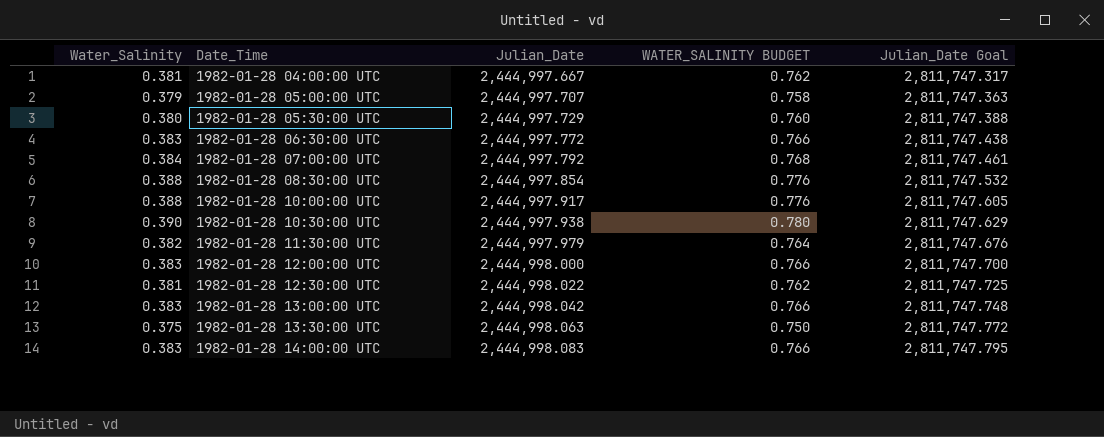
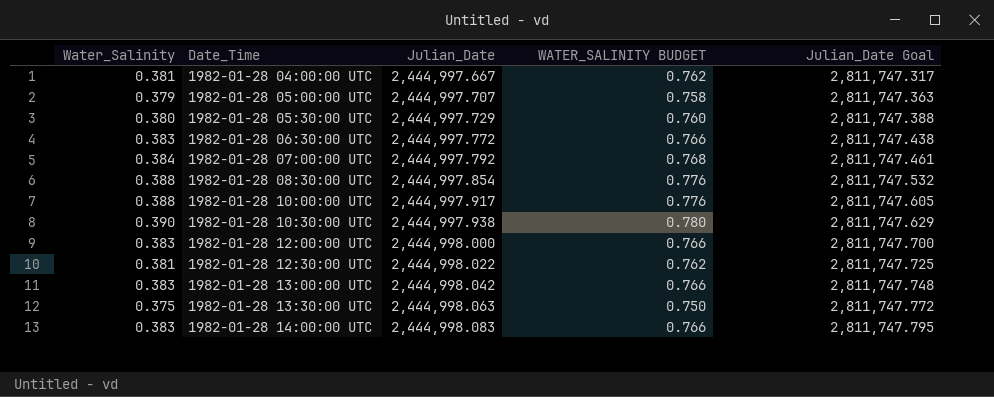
row 1982-01-28 11:30:00 UTC: 0.382 | 2,444,997.979 | 0.764 | 2,811,747.676 -> none

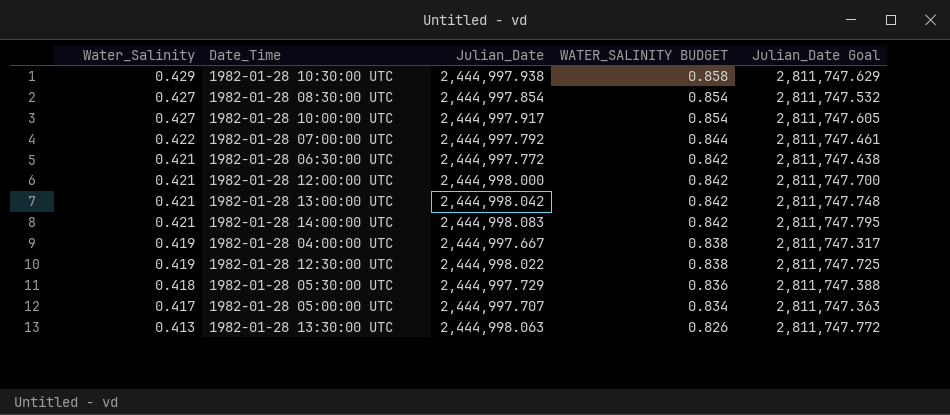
row order: Date_Time ascending -> Water_Salinity descending
1982-01-28 10:30:00 UTC | Water_Salinity: 0.390 -> 0.429
1982-01-28 10:30:00 UTC | WATER_SALINITY BUDGET: 0.780 -> 0.858
1982-01-28 08:30:00 UTC | Water_Salinity: 0.388 -> 0.427
1982-01-28 08:30:00 UTC | WATER_SALINITY BUDGET: 0.776 -> 0.854
1982-01-28 10:00:00 UTC | Water_Salinity: 0.388 -> 0.427
1982-01-28 10:00:00 UTC | WATER_SALINITY BUDGET: 0.776 -> 0.854
1982-01-28 07:00:00 UTC | Water_Salinity: 0.384 -> 0.422
1982-01-28 07:00:00 UTC | WATER_SALINITY BUDGET: 0.768 -> 0.844
1982-01-28 06:30:00 UTC | Water_Salinity: 0.383 -> 0.421
1982-01-28 06:30:00 UTC | WATER_SALINITY BUDGET: 0.766 -> 0.842
1982-01-28 12:00:00 UTC | Water_Salinity: 0.383 -> 0.421
1982-01-28 12:00:00 UTC | WATER_SALINITY BUDGET: 0.766 -> 0.842
1982-01-28 13:00:00 UTC | Water_Salinity: 0.383 -> 0.421
1982-01-28 13:00:00 UTC | WATER_SALINITY BUDGET: 0.766 -> 0.842
1982-01-28 14:00:00 UTC | Water_Salinity: 0.383 -> 0.421
1982-01-28 14:00:00 UTC | WATER_SALINITY BUDGET: 0.766 -> 0.842
1982-01-28 04:00:00 UTC | Water_Salinity: 0.381 -> 0.419
1982-01-28 04:00:00 UTC | WATER_SALINITY BUDGET: 0.762 -> 0.838
1982-01-28 12:30:00 UTC | Water_Salinity: 0.381 -> 0.419
1982-01-28 12:30:00 UTC | WATER_SALINITY BUDGET: 0.762 -> 0.838
1982-01-28 05:30:00 UTC | Water_Salinity: 0.380 -> 0.418
1982-01-28 05:30:00 UTC | WATER_SALINITY BUDGET: 0.760 -> 0.836
1982-01-28 05:00:00 UTC | Water_Salinity: 0.379 -> 0.417
1982-01-28 05:00:00 UTC | WATER_SALINITY BUDGET: 0.758 -> 0.834
1982-01-28 13:30:00 UTC | Water_Salinity: 0.375 -> 0.413
1982-01-28 13:30:00 UTC | WATER_SALINITY BUDGET: 0.750 -> 0.826

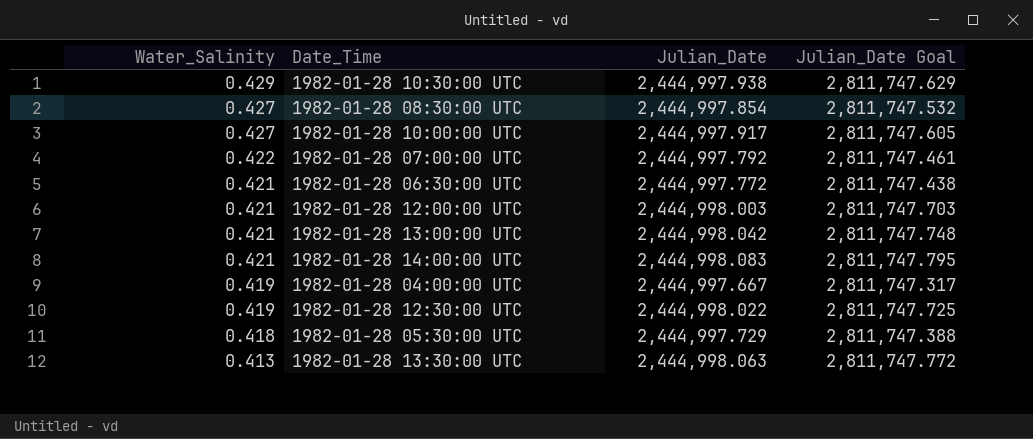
column WATER_SALINITY BUDGET | formula: [Water_Salinity] * 2 -> none
row 1982-01-28 05:00:00 UTC: 0.417 | 2,444,997.707 | 0.834 | 2,811,747.363 -> none
1982-01-28 12:00:00 UTC | Julian_Date: 2,444,998.000 -> 2,444,998.003
1982-01-28 12:00:00 UTC | Julian_Date Goal: 2,811,747.700 -> 2,811,747.703

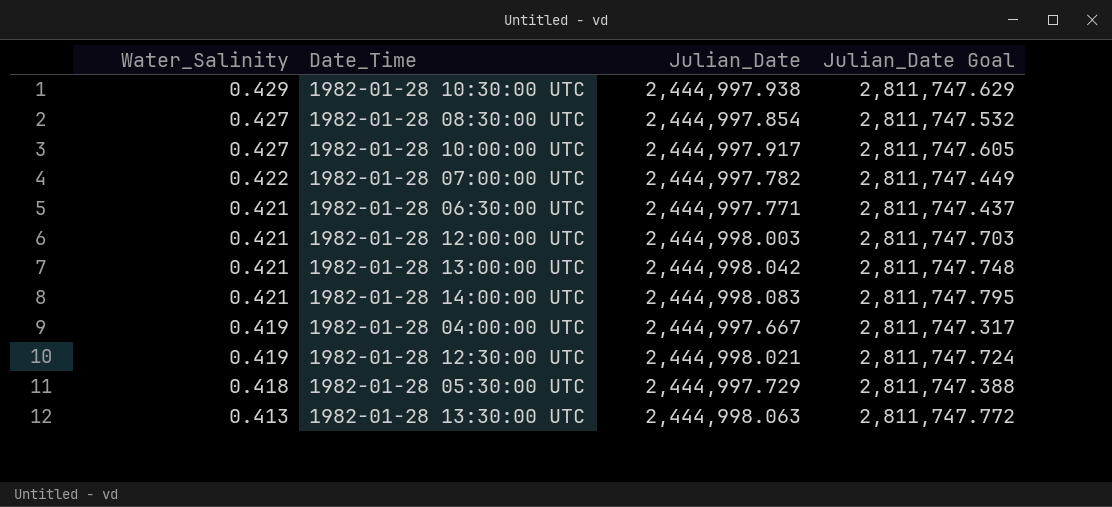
1982-01-28 07:00:00 UTC | Julian_Date: 2,444,997.792 -> 2,444,997.782
1982-01-28 07:00:00 UTC | Julian_Date Goal: 2,811,747.461 -> 2,811,747.449
1982-01-28 06:30:00 UTC | Julian_Date: 2,444,997.772 -> 2,444,997.771
1982-01-28 06:30:00 UTC | Julian_Date Goal: 2,811,747.438 -> 2,811,747.437
1982-01-28 12:30:00 UTC | Julian_Date: 2,444,998.022 -> 2,444,998.021
1982-01-28 12:30:00 UTC | Julian_Date Goal: 2,811,747.725 -> 2,811,747.724

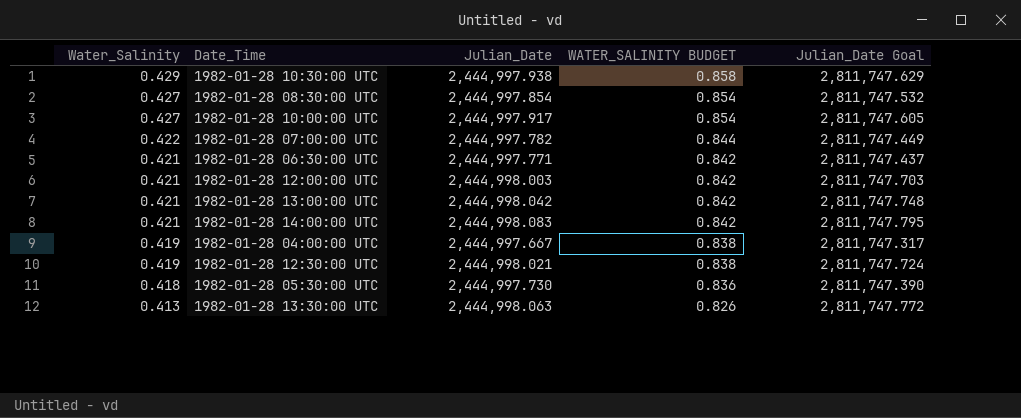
column WATER_SALINITY BUDGET | formula: none -> [Water_Salinity] * 2
1982-01-28 05:30:00 UTC | Julian_Date: 2,444,997.729 -> 2,444,997.730
1982-01-28 05:30:00 UTC | Julian_Date Goal: 2,811,747.388 -> 2,811,747.390

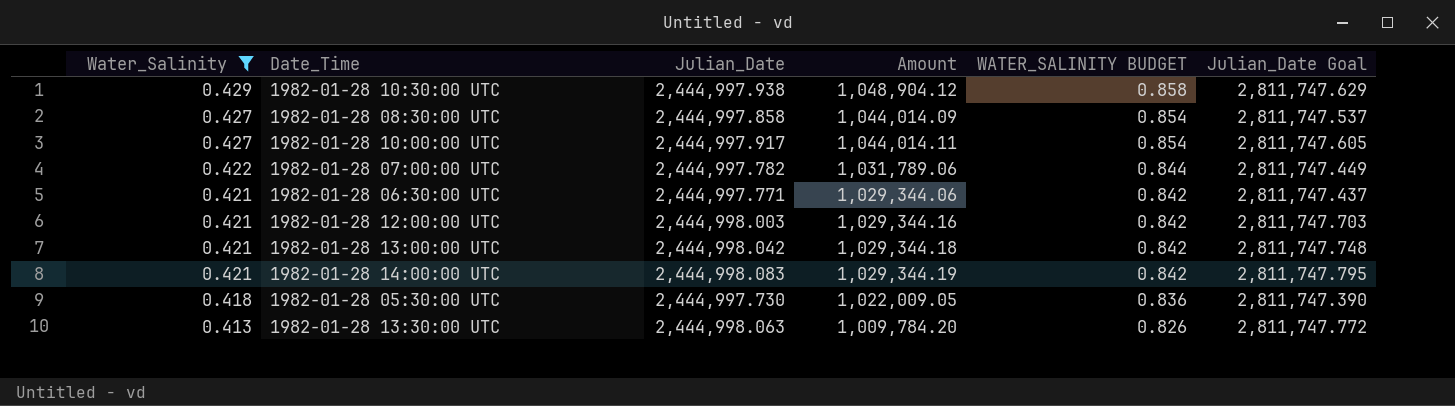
filter: none -> Water_Salinity != 0.419
column Amount | formula: none -> [Water_Salinity] * [Julian_Date]
1982-01-28 08:30:00 UTC | Julian_Date: 2,444,997.854 -> 2,444,997.858
1982-01-28 08:30:00 UTC | Julian_Date Goal: 2,811,747.532 -> 2,811,747.537

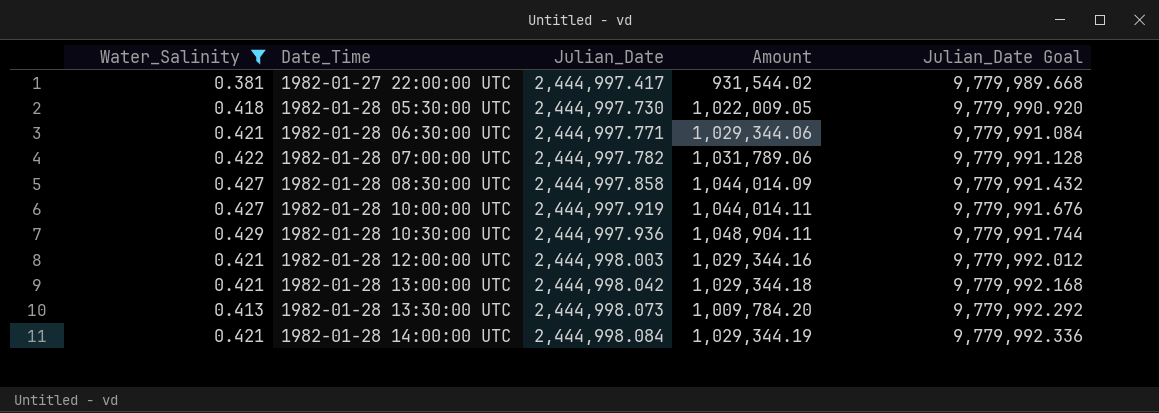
row order: Water_Salinity descending -> Date_Time ascending
column WATER_SALINITY BUDGET | formula: [Water_Salinity] * 2 -> none
column Julian_Date Goal | formula: [Julian_Date] * 1.15 -> [Julian_Date] * 4
row 1982-01-27 22:00:00 UTC: none -> 0.381 | 2,444,997.417 | 931,544.02 | 9,779,989.668
1982-01-28 10:00:00 UTC | Julian_Date: 2,444,997.917 -> 2,444,997.919
1982-01-28 10:30:00 UTC | Julian_Date: 2,444,997.938 -> 2,444,997.936
1982-01-28 10:30:00 UTC | Amount: 1,048,904.12 -> 1,048,904.11
1982-01-28 13:30:00 UTC | Julian_Date: 2,444,998.063 -> 2,444,998.073
1982-01-28 14:00:00 UTC | Julian_Date: 2,444,998.083 -> 2,444,998.084

